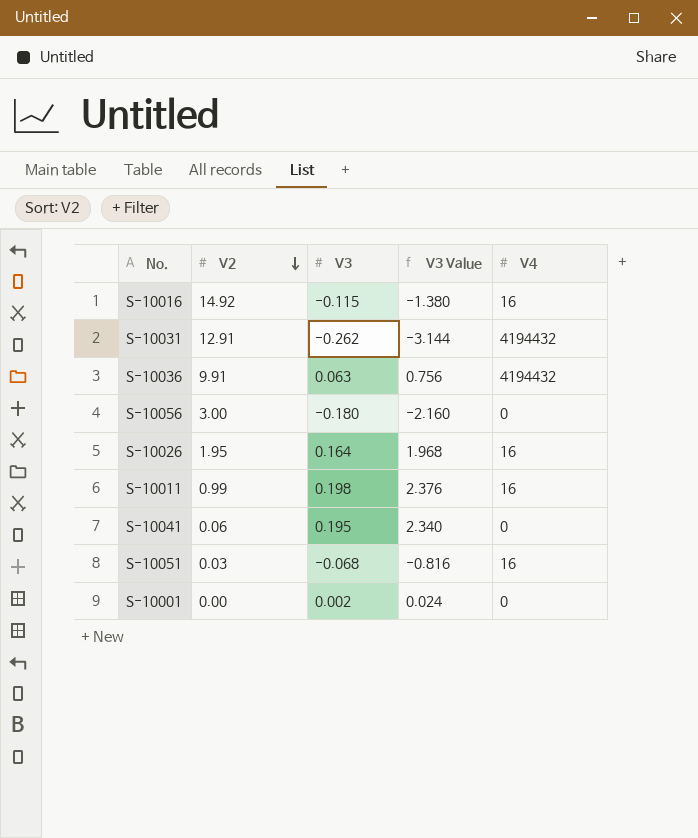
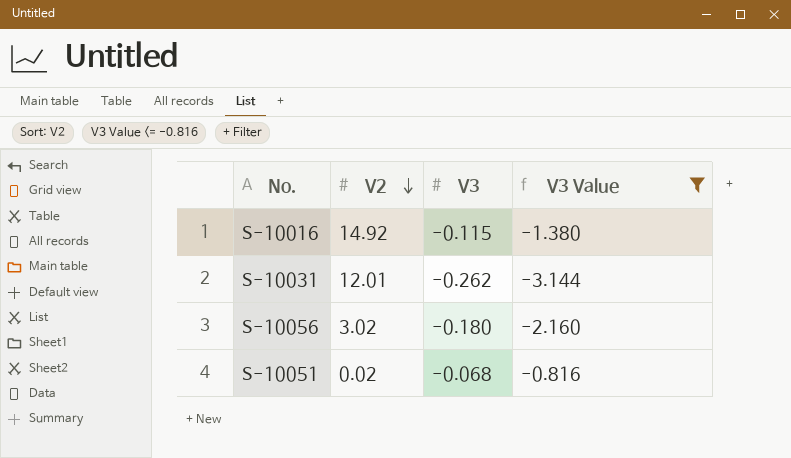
filter: none -> V3 Value <= -0.816
column V4 | position: 5 -> none
S-10031 | V2: 12.91 -> 12.01
S-10056 | V2: 3.00 -> 3.02
S-10051 | V2: 0.03 -> 0.02

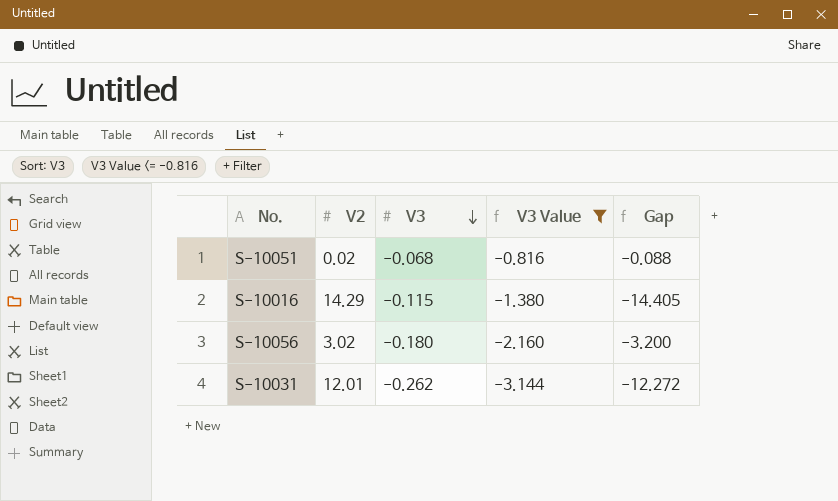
row order: V2 descending -> V3 descending
column Gap | formula: none -> [V3] - [V2]
S-10016 | V2: 14.92 -> 14.29

